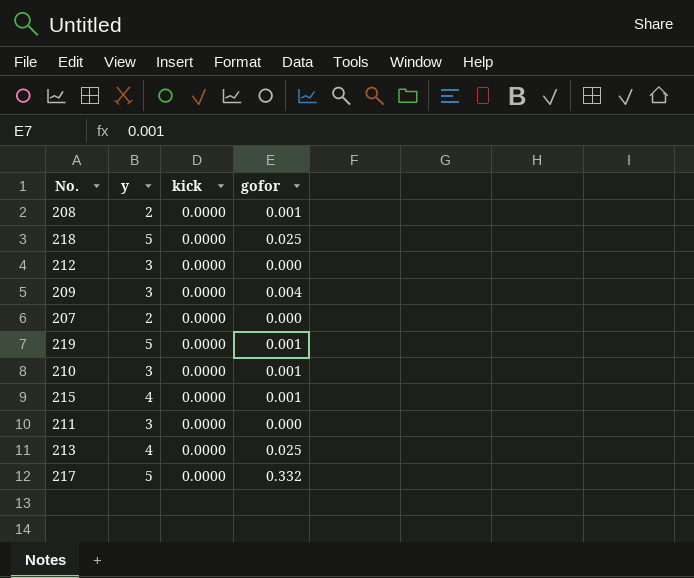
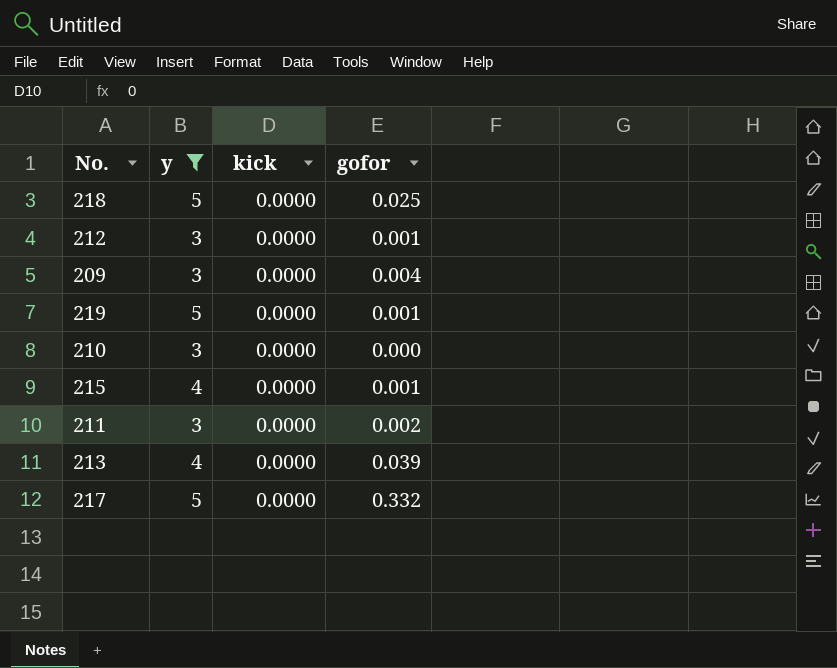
filter: none -> y != 2
212 | gofor: 0.000 -> 0.001
210 | gofor: 0.001 -> 0.000
211 | gofor: 0.000 -> 0.002
213 | gofor: 0.025 -> 0.039

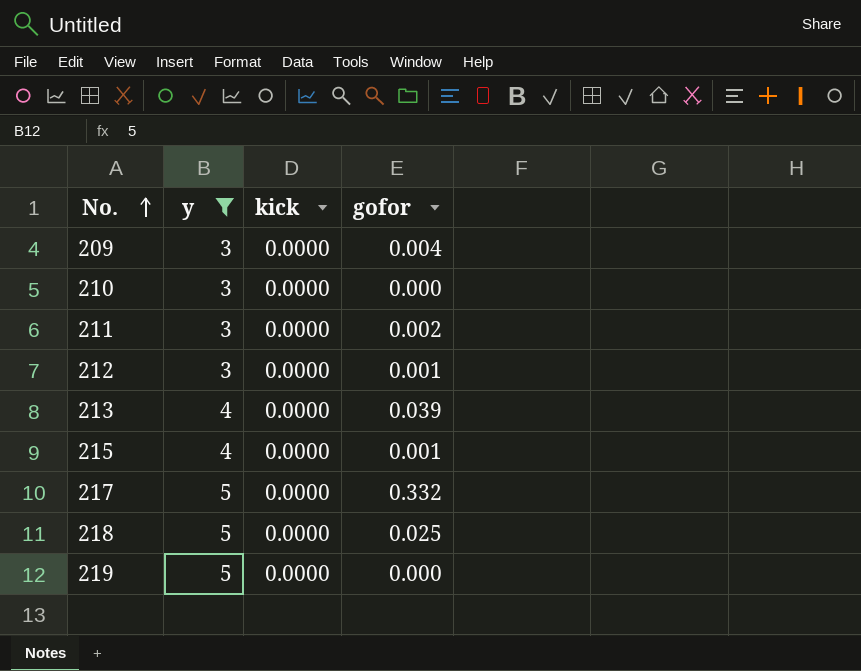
row order: none -> No. ascending
219 | gofor: 0.001 -> 0.000

